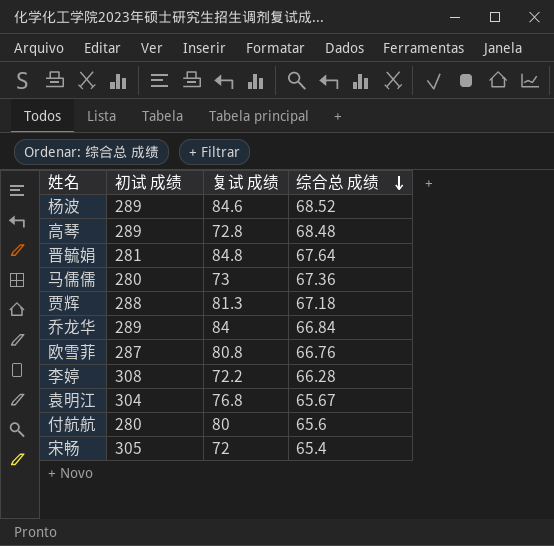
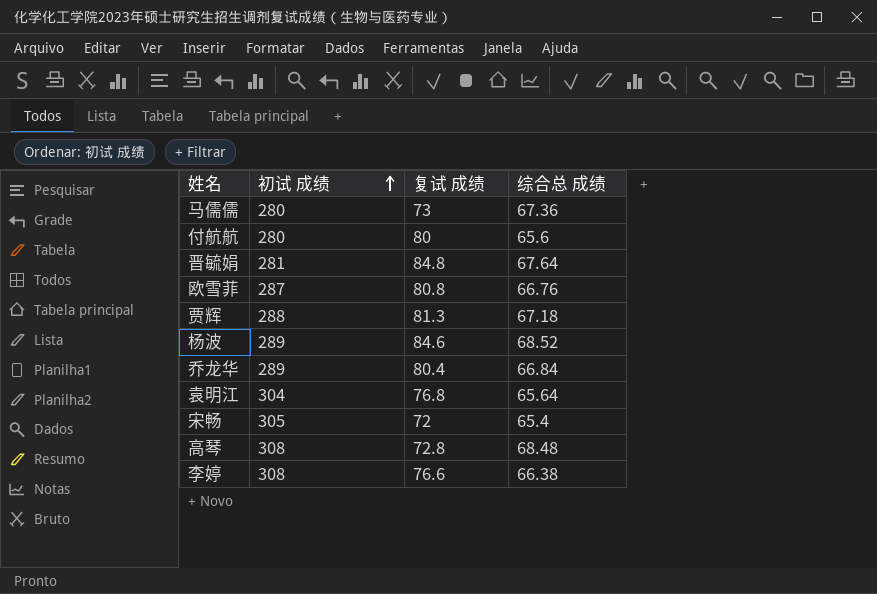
row order: 综合总 成绩 descending -> 初试 成绩 ascending
乔龙华 | 复试 成绩: 84 -> 80.4
袁明江 | 综合总 成绩: 65.67 -> 65.64
高琴 | 初试 成绩: 289 -> 308
李婷 | 复试 成绩: 72.2 -> 76.6
李婷 | 综合总 成绩: 66.28 -> 66.38

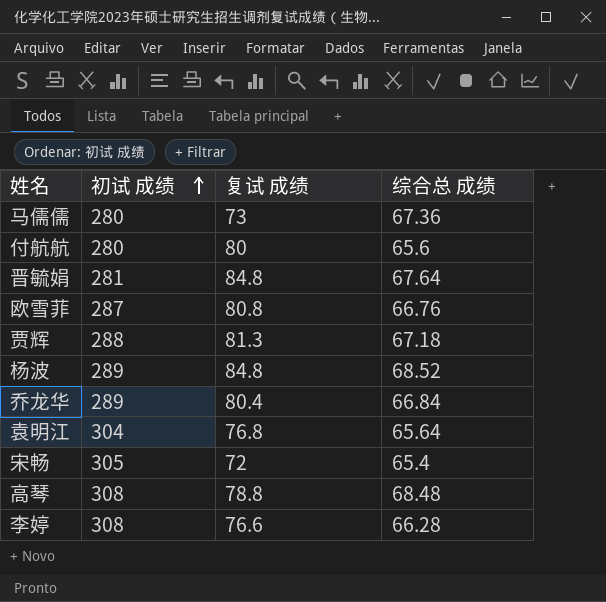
杨波 | 复试 成绩: 84.6 -> 84.8
高琴 | 复试 成绩: 72.8 -> 78.8
李婷 | 综合总 成绩: 66.38 -> 66.28

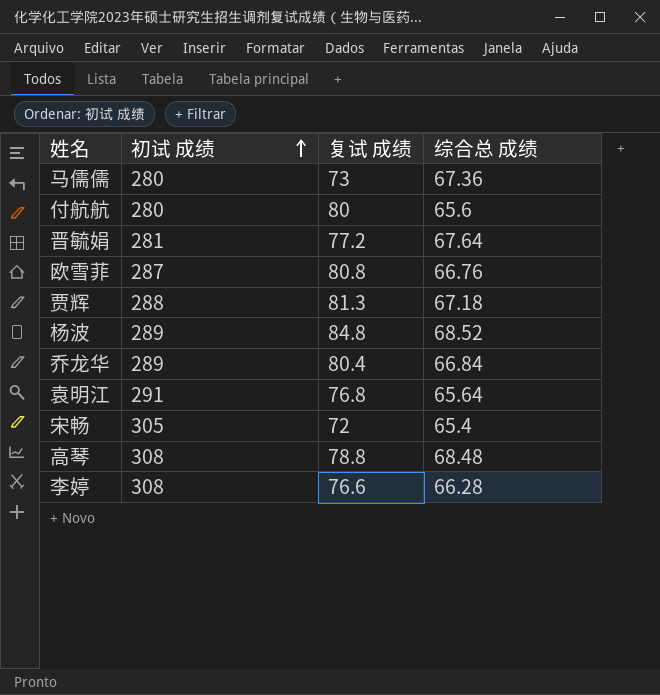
晋毓娟 | 复试 成绩: 84.8 -> 77.2
袁明江 | 初试 成绩: 304 -> 291

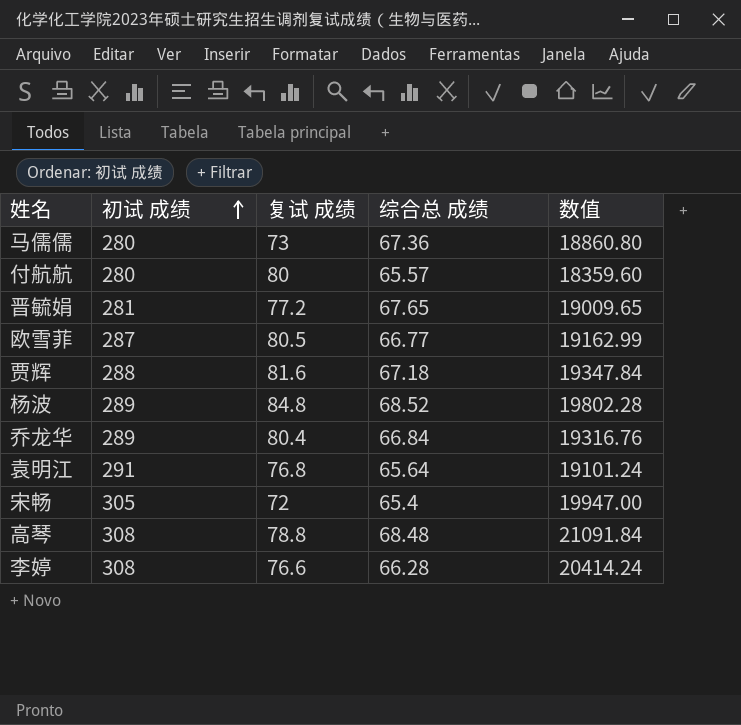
column 数值 | formula: none -> [初试 成绩] * [综合总 成绩]
付航航 | 综合总 成绩: 65.6 -> 65.57
晋毓娟 | 综合总 成绩: 67.64 -> 67.65
欧雪菲 | 复试 成绩: 80.8 -> 80.5
欧雪菲 | 综合总 成绩: 66.76 -> 66.77
贾辉 | 复试 成绩: 81.3 -> 81.6

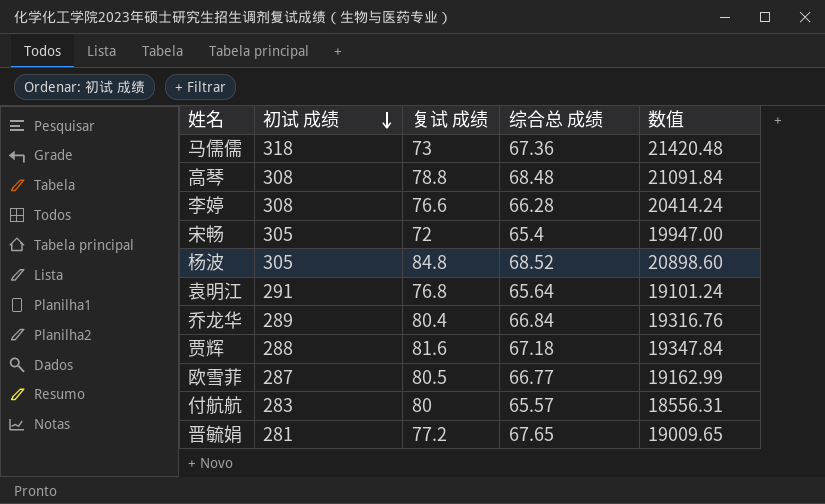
row order: 初试 成绩 ascending -> 初试 成绩 descending
马儒儒 | 初试 成绩: 280 -> 318
马儒儒 | 数值: 18860.80 -> 21420.48
杨波 | 初试 成绩: 289 -> 305
杨波 | 数值: 19802.28 -> 20898.60
付航航 | 初试 成绩: 280 -> 283
付航航 | 数值: 18359.60 -> 18556.31

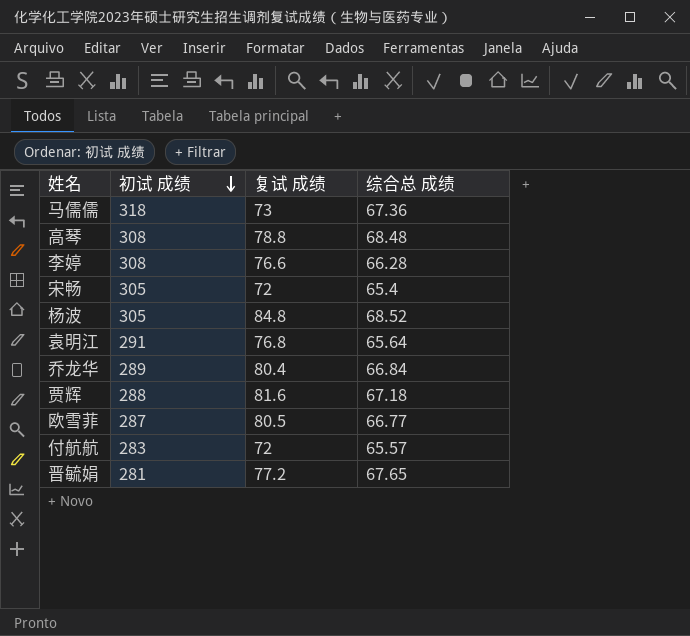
column 数值 | formula: [初试 成绩] * [综合总 成绩] -> none
付航航 | 复试 成绩: 80 -> 72

